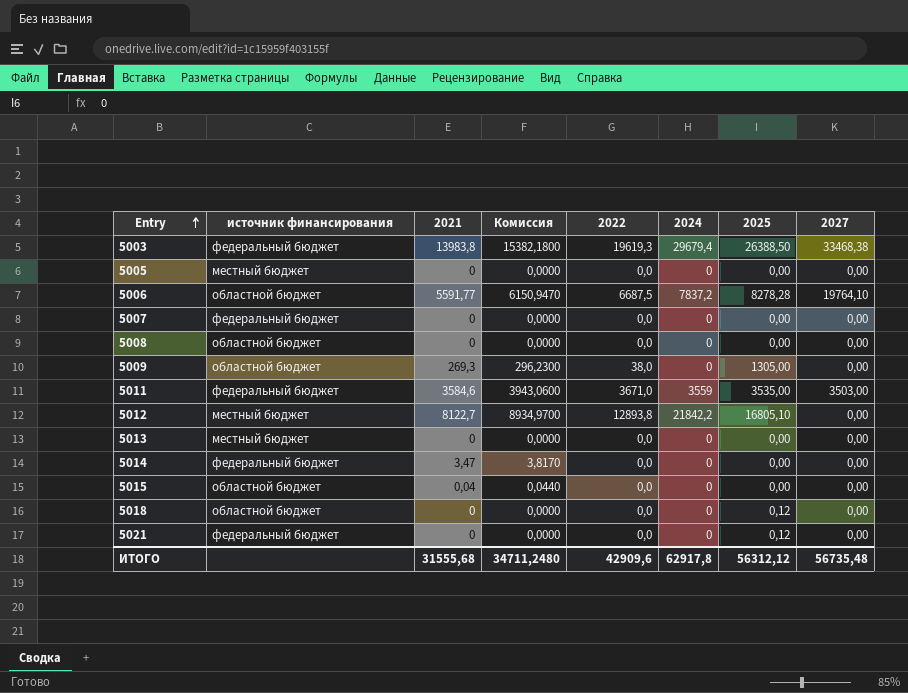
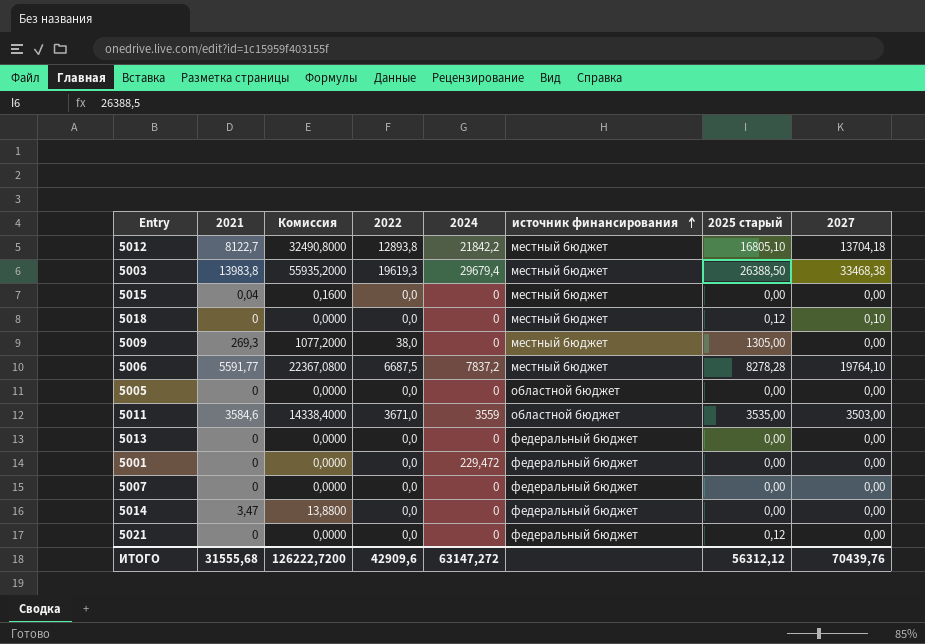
row order: Entry ascending -> источник финансирования ascending
column Комиссия | formula: [2021] * 1,1 -> [2021] * 4
column источник финансирования | position: 2 -> 6
column name: 2025 -> 2025 старый
row 5008: областной бюджет | 0 | 0,0000 | 0,0 | 0 | 0,00 | 0,00 -> none
5012 | 2027: 0,00 -> 13704,18
5003 | источник финансирования: федеральный бюджет -> местный бюджет
5015 | источник финансирования: областной бюджет -> местный бюджет
5018 | источник финансирования: областной бюджет -> местный бюджет
5018 | 2027: 0,00 -> 0,10
5009 | источник финансирования: областной бюджет -> местный бюджет
5006 | источник финансирования: областной бюджет -> местный бюджет
5005 | источник финансирования: местный бюджет -> областной бюджет
5011 | источник финансирования: федеральный бюджет -> областной бюджет
5013 | источник финансирования: местный бюджет -> федеральный бюджет
row 5001: none -> 0 | 0,0000 | 0,0 | 229,472 | федеральный бюджет | 0,00 | 0,00
ИТОГО | Комиссия: 34711,2480 -> 126222,7200
ИТОГО | 2024: 62917,8 -> 63147,272
ИТОГО | 2027: 56735,48 -> 70439,76

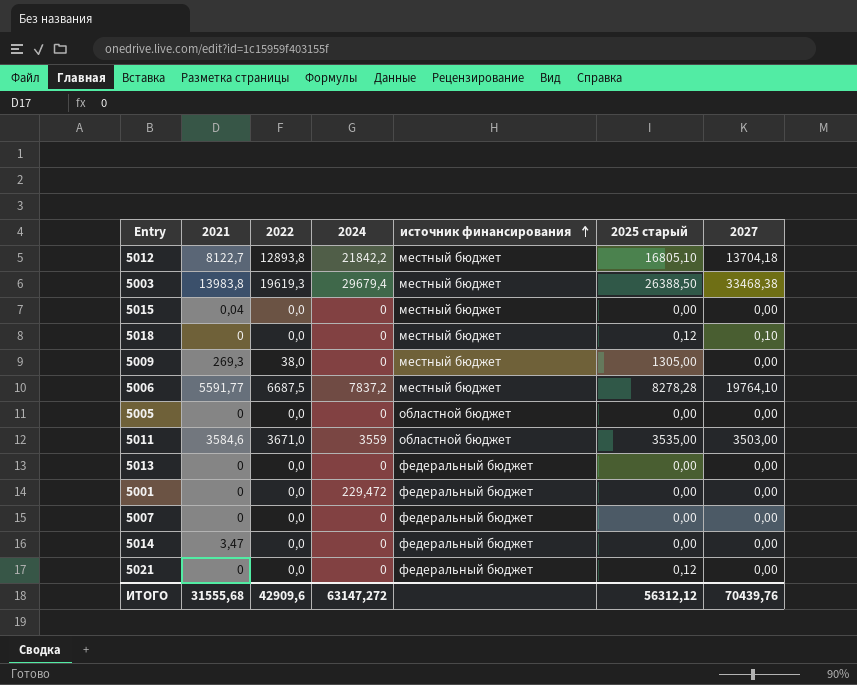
column Комиссия | formula: [2021] * 4 -> none

